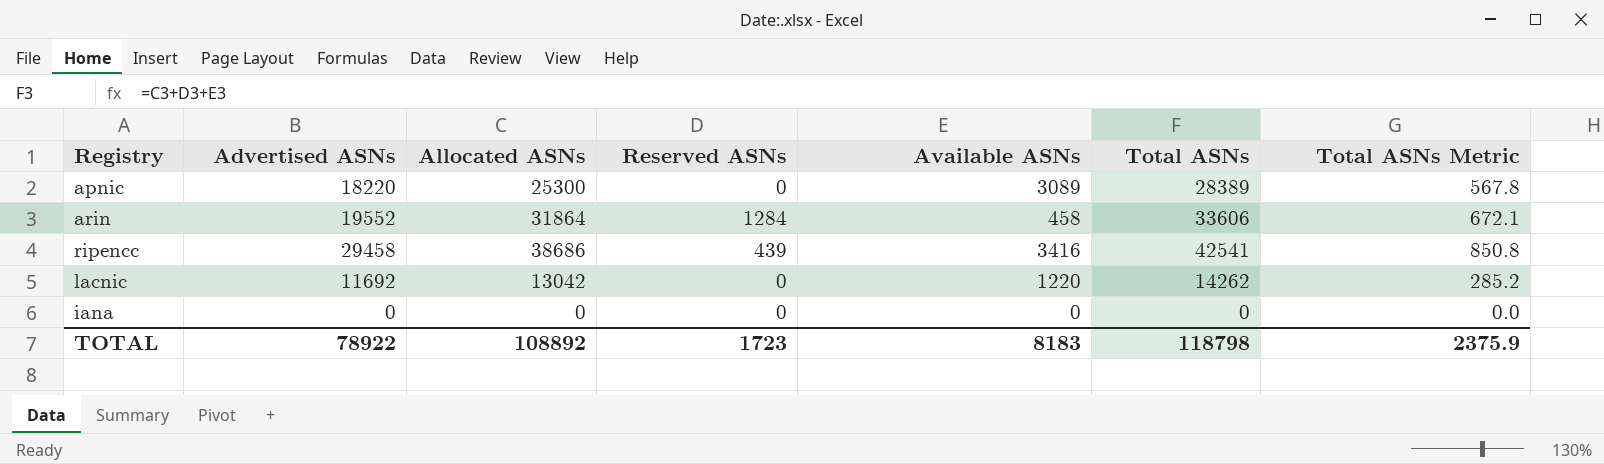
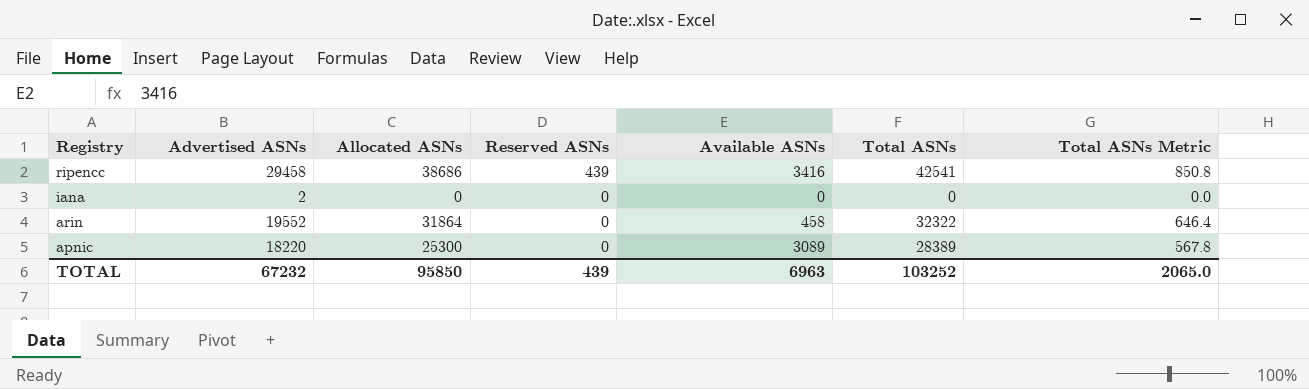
row order: none -> Registry descending
row lacnic: 11692 | 13042 | 0 | 1220 | 14262 | 285.2 -> none
iana | Advertised ASNs: 0 -> 2
arin | Reserved ASNs: 1284 -> 0
arin | Total ASNs: 33606 -> 32322
arin | Total ASNs Metric: 672.1 -> 646.4
TOTAL | Advertised ASNs: 78922 -> 67232
TOTAL | Allocated ASNs: 108892 -> 95850
TOTAL | Reserved ASNs: 1723 -> 439
TOTAL | Available ASNs: 8183 -> 6963
TOTAL | Total ASNs: 118798 -> 103252
TOTAL | Total ASNs Metric: 2375.9 -> 2065.0

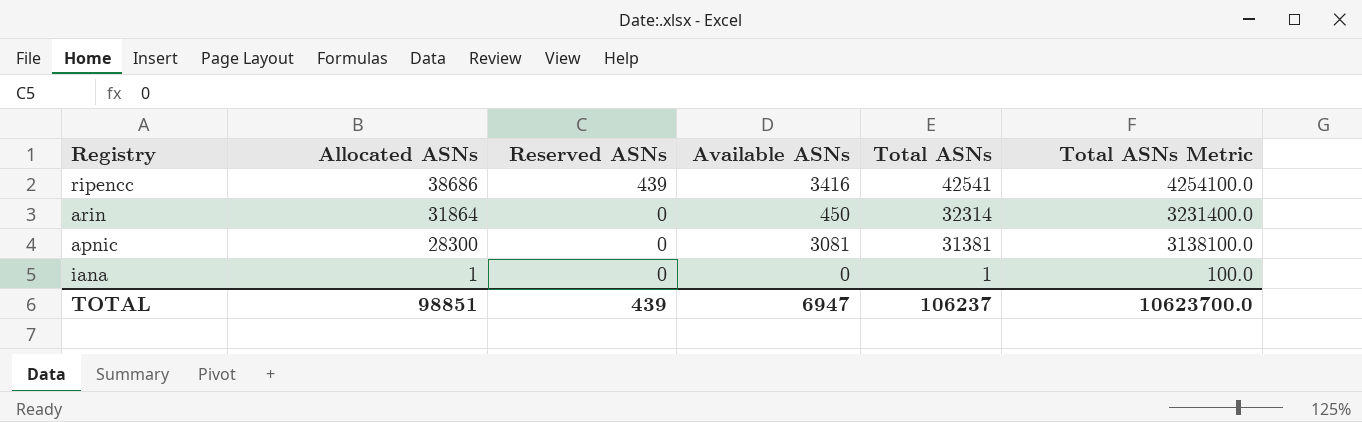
row order: Registry descending -> Allocated ASNs descending
column Advertised ASNs | position: 2 -> none
column Total ASNs Metric | formula: [Total ASNs] * 0.02 -> [Total ASNs] * 100
arin | Available ASNs: 458 -> 450
arin | Total ASNs: 32322 -> 32314
apnic | Allocated ASNs: 25300 -> 28300
apnic | Available ASNs: 3089 -> 3081
apnic | Total ASNs: 28389 -> 31381
iana | Allocated ASNs: 0 -> 1
iana | Total ASNs: 0 -> 1
TOTAL | Allocated ASNs: 95850 -> 98851
TOTAL | Available ASNs: 6963 -> 6947
TOTAL | Total ASNs: 103252 -> 106237
TOTAL | Total ASNs Metric: 2065.0 -> 10623700.0

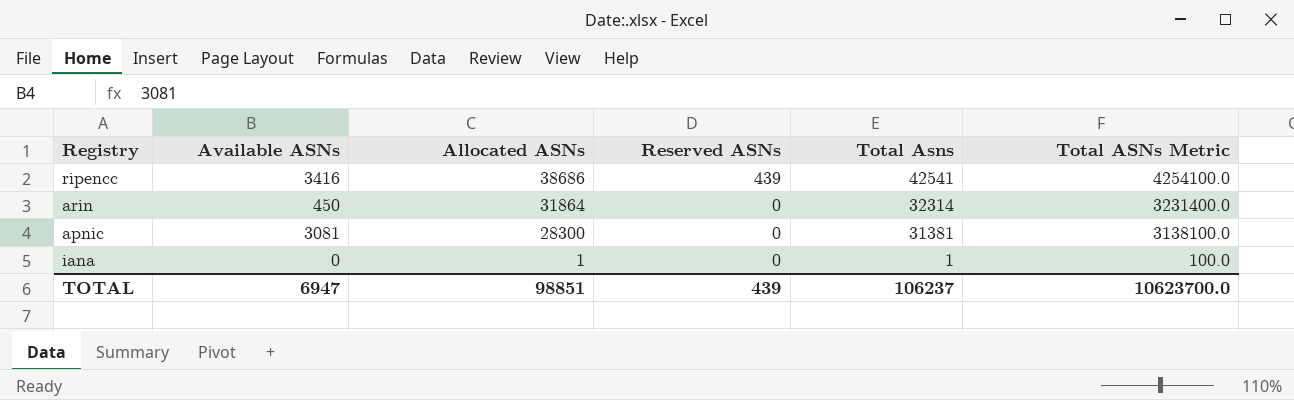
column Available ASNs | position: 4 -> 2
column name: Total ASNs -> Total Asns

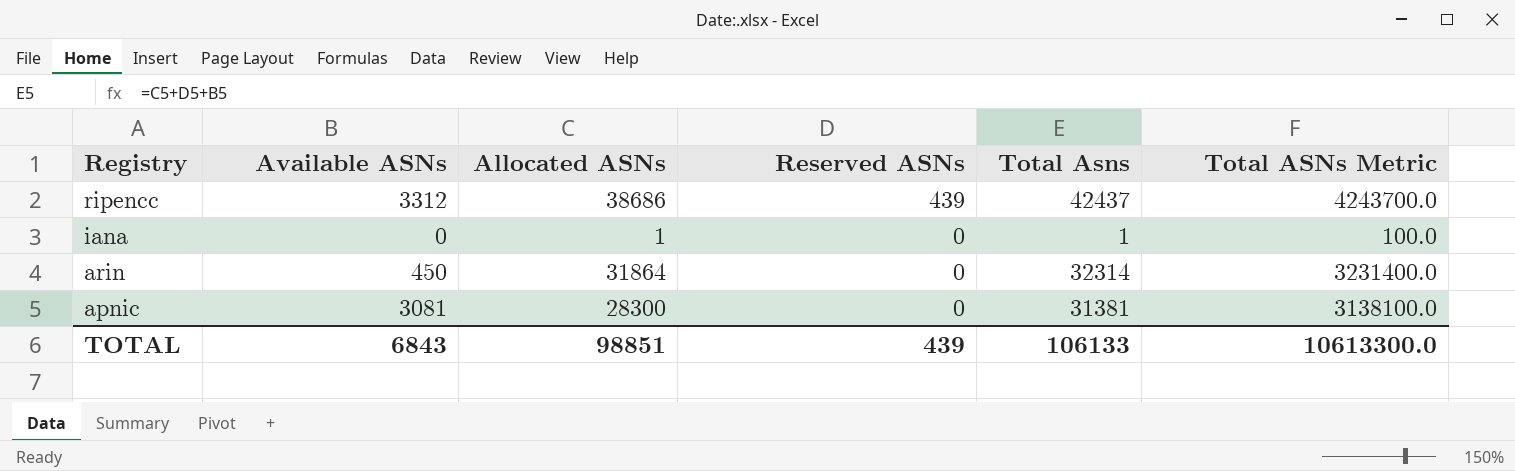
row order: Allocated ASNs descending -> Registry descending
ripencc | Available ASNs: 3416 -> 3312
ripencc | Total Asns: 42541 -> 42437
ripencc | Total ASNs Metric: 4254100.0 -> 4243700.0
TOTAL | Available ASNs: 6947 -> 6843
TOTAL | Total Asns: 106237 -> 106133
TOTAL | Total ASNs Metric: 10623700.0 -> 10613300.0

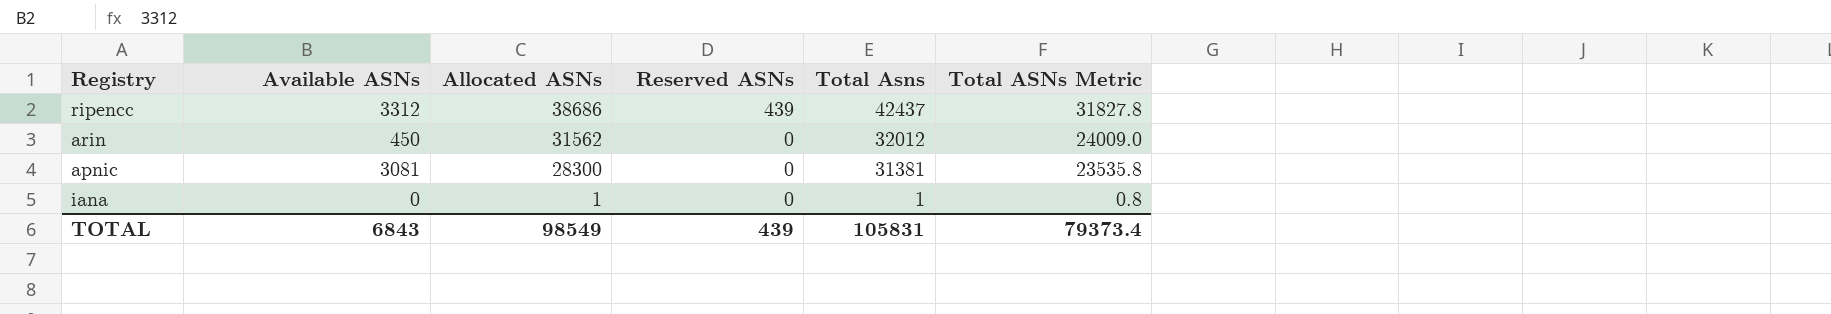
row order: Registry descending -> Allocated ASNs descending
column Total ASNs Metric | formula: [Total Asns] * 100 -> [Total Asns] * 0.75
arin | Allocated ASNs: 31864 -> 31562
arin | Total Asns: 32314 -> 32012
TOTAL | Allocated ASNs: 98851 -> 98549
TOTAL | Total Asns: 106133 -> 105831
TOTAL | Total ASNs Metric: 10613300.0 -> 79373.4

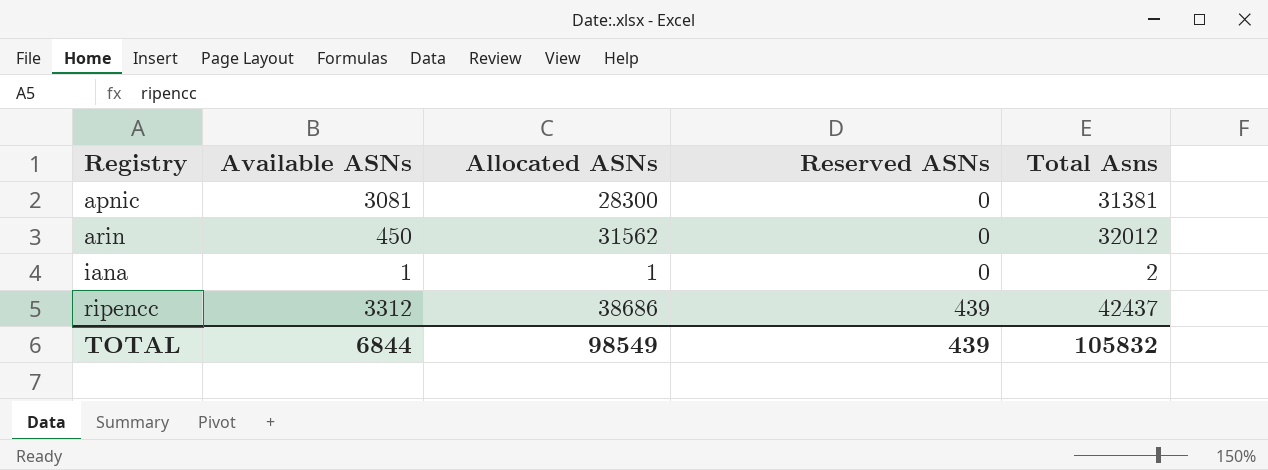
row order: Allocated ASNs descending -> Registry ascending
column Total ASNs Metric | formula: [Total Asns] * 0.75 -> none
iana | Available ASNs: 0 -> 1
iana | Total Asns: 1 -> 2
TOTAL | Available ASNs: 6843 -> 6844
TOTAL | Total Asns: 105831 -> 105832

